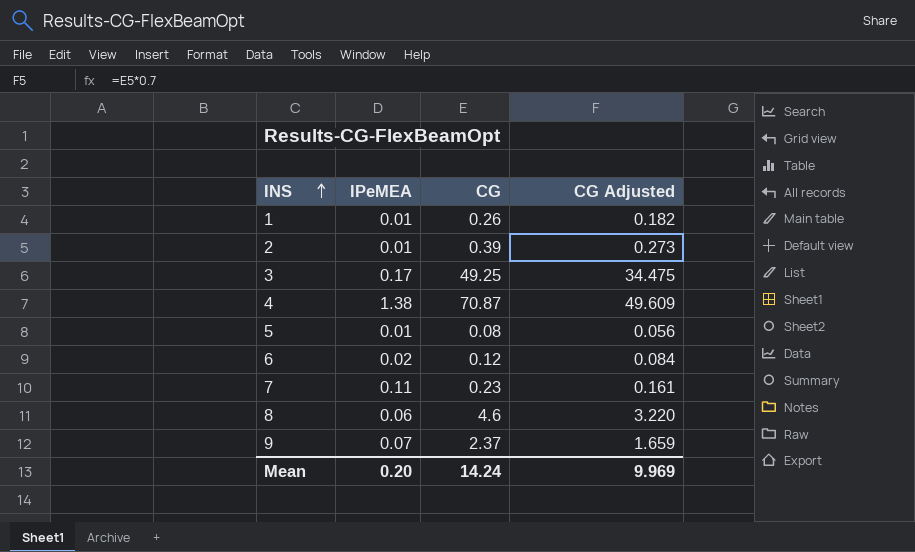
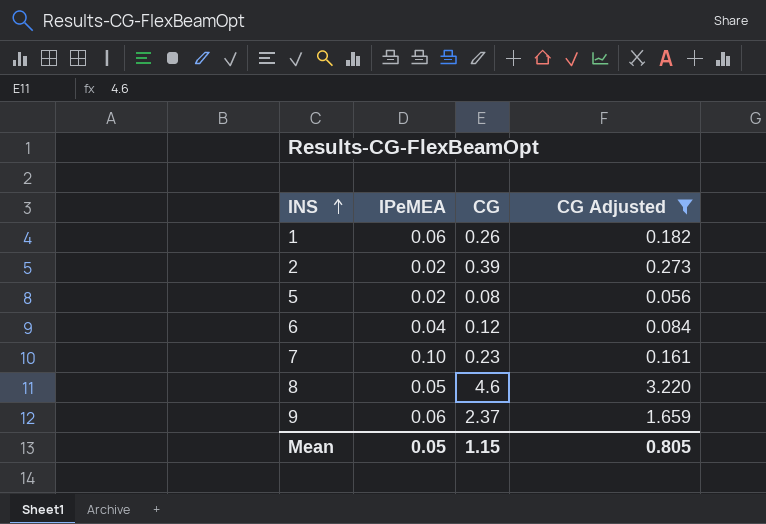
filter: none -> CG Adjusted <= 3.220
1 | IPeMEA: 0.01 -> 0.06
2 | IPeMEA: 0.01 -> 0.02
5 | IPeMEA: 0.01 -> 0.02
6 | IPeMEA: 0.02 -> 0.04
7 | IPeMEA: 0.11 -> 0.10
8 | IPeMEA: 0.06 -> 0.05
9 | IPeMEA: 0.07 -> 0.06
Mean | IPeMEA: 0.20 -> 0.05
Mean | CG: 14.24 -> 1.15
Mean | CG Adjusted: 9.969 -> 0.805

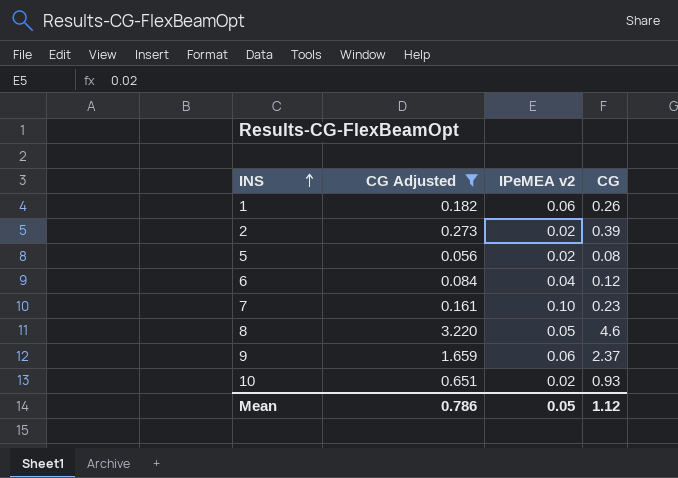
column CG Adjusted | position: 4 -> 2
column name: IPeMEA -> IPeMEA v2
row 10: none -> 0.651 | 0.02 | 0.93
Mean | CG Adjusted: 0.805 -> 0.786
Mean | CG: 1.15 -> 1.12

